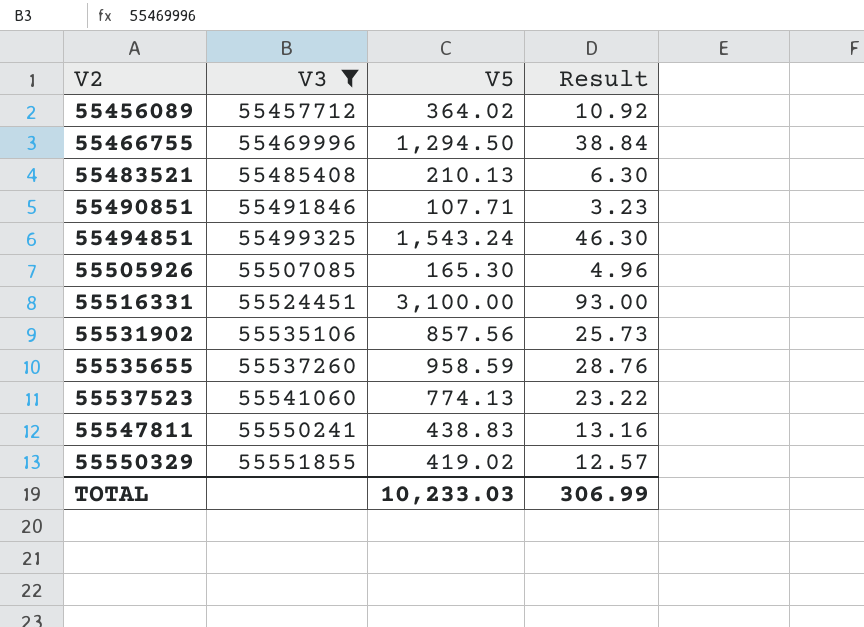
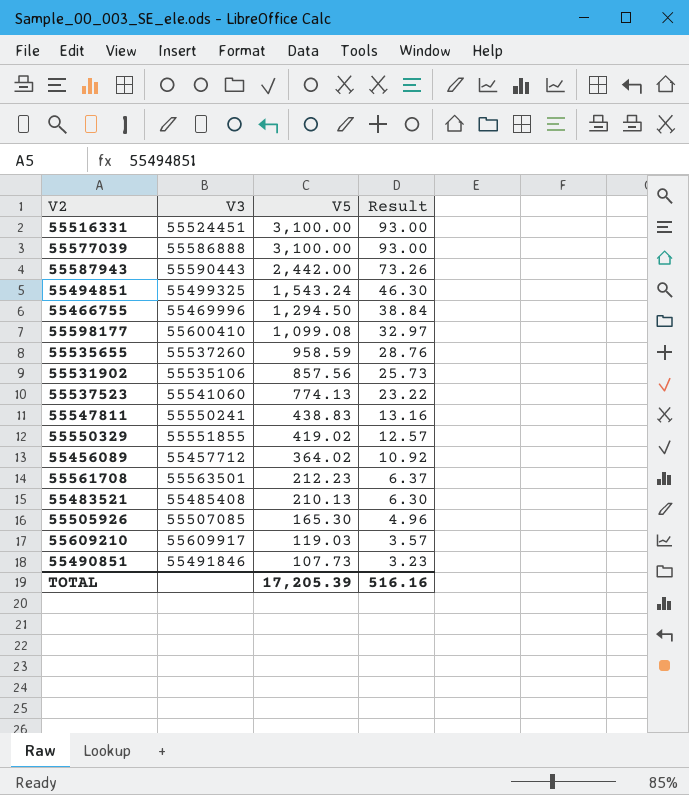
filter: V3 <= 55551855 -> none
row order: V2 ascending -> V5 descending
55490851 | V5: 107.71 -> 107.73
TOTAL | V5: 10,233.03 -> 17,205.39
TOTAL | Result: 306.99 -> 516.16

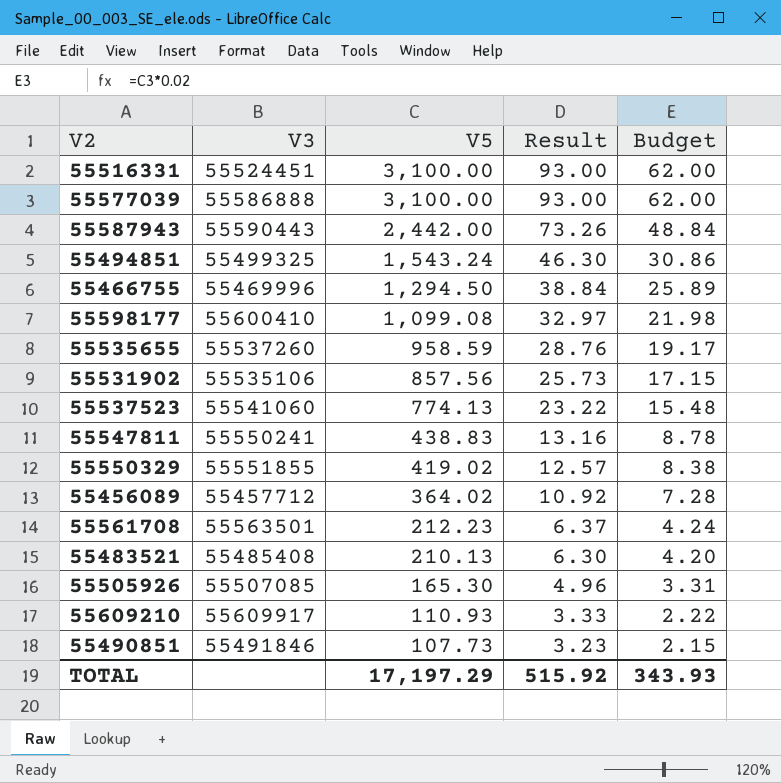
column Budget | formula: none -> [V5] * 0.02
55609210 | V5: 119.03 -> 110.93
55609210 | Result: 3.57 -> 3.33
TOTAL | V5: 17,205.39 -> 17,197.29
TOTAL | Result: 516.16 -> 515.92

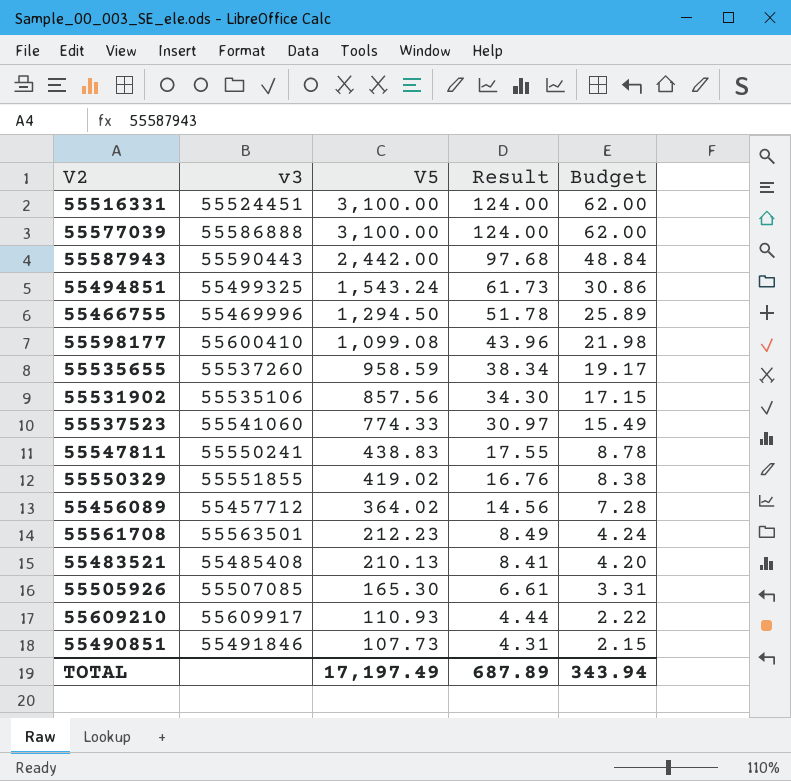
column name: V3 -> v3
column Result | formula: [V5] * 0.03 -> [V5] * 0.04
55537523 | V5: 774.13 -> 774.33
55537523 | Budget: 15.48 -> 15.49
TOTAL | V5: 17,197.29 -> 17,197.49
TOTAL | Result: 515.92 -> 687.89
TOTAL | Budget: 343.93 -> 343.94

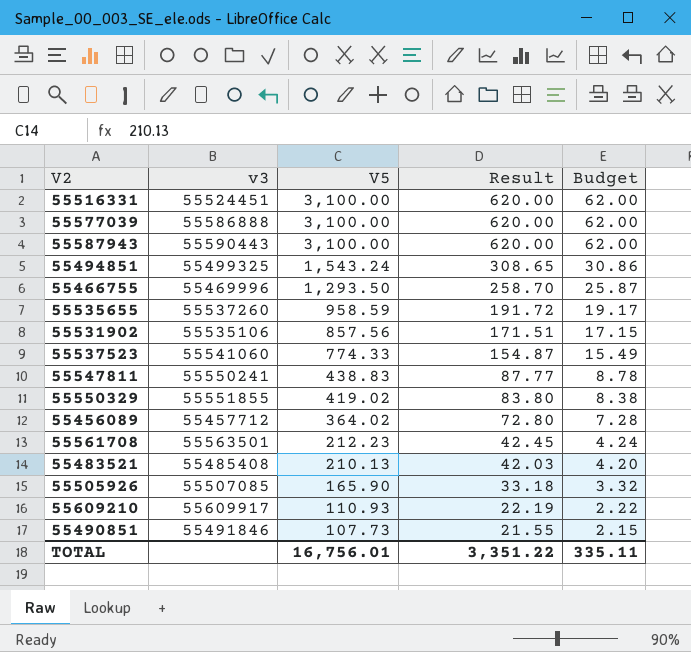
column Result | formula: [V5] * 0.04 -> [V5] * 0.2
row 55598177: 55600410 | 1,099.08 | 43.96 | 21.98 -> none
55587943 | V5: 2,442.00 -> 3,100.00
55587943 | Budget: 48.84 -> 62.00
55466755 | V5: 1,294.50 -> 1,293.50
55466755 | Budget: 25.89 -> 25.87
55505926 | V5: 165.30 -> 165.90
55505926 | Budget: 3.31 -> 3.32
TOTAL | V5: 17,197.49 -> 16,756.01
TOTAL | Result: 687.89 -> 3,351.22
TOTAL | Budget: 343.94 -> 335.11

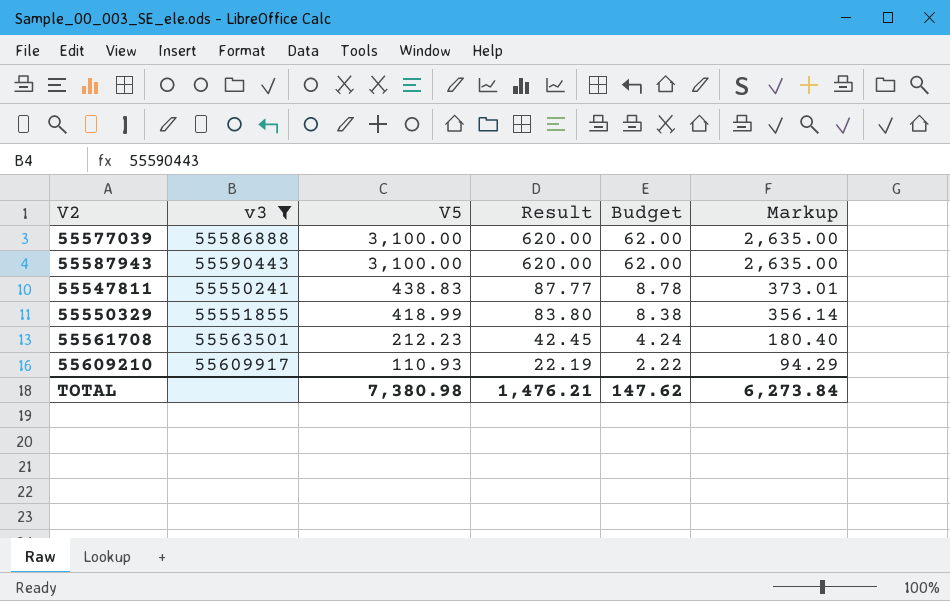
filter: none -> v3 >= 55550241
column Markup | formula: none -> [V5] * 0.85
55550329 | V5: 419.02 -> 418.99
TOTAL | V5: 16,756.01 -> 7,380.98
TOTAL | Result: 3,351.22 -> 1,476.21
TOTAL | Budget: 335.11 -> 147.62

